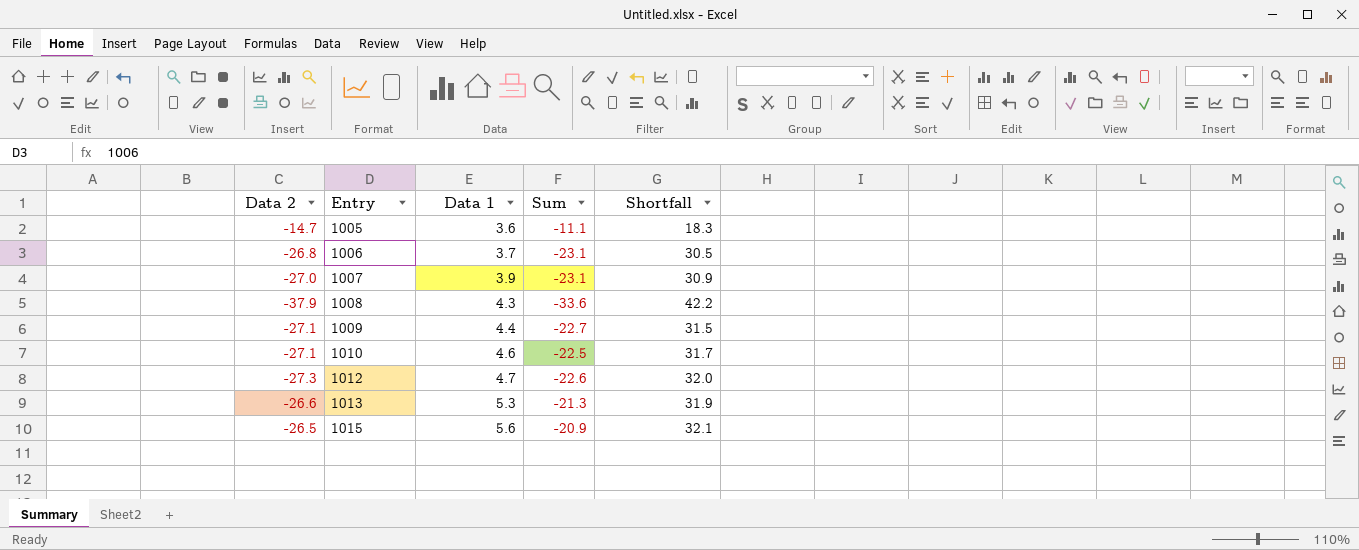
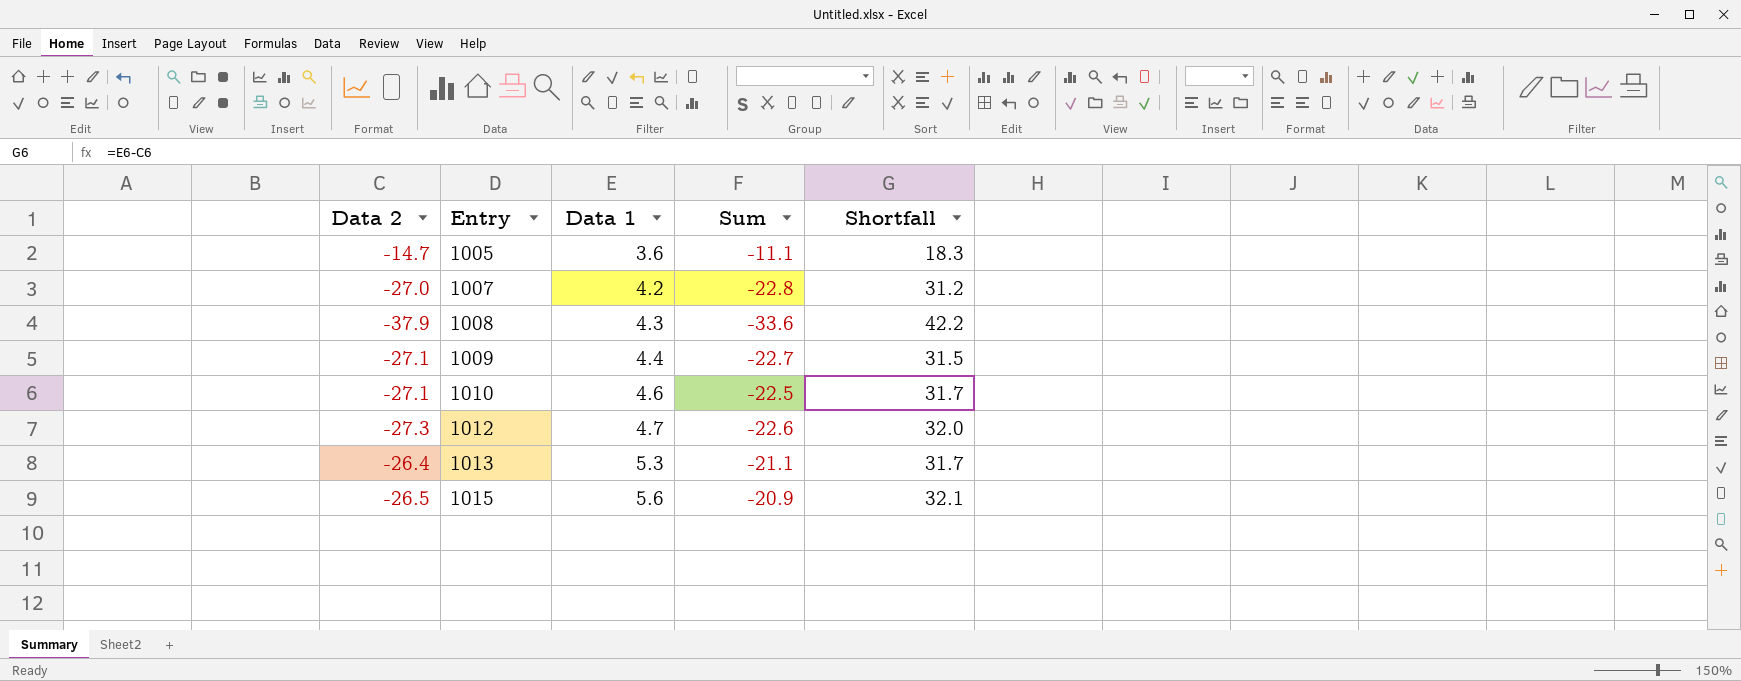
row 1006: -26.8 | 3.7 | -23.1 | 30.5 -> none
1007 | Data 1: 3.9 -> 4.2
1007 | Sum: -23.1 -> -22.8
1007 | Shortfall: 30.9 -> 31.2
1013 | Data 2: -26.6 -> -26.4
1013 | Sum: -21.3 -> -21.1
1013 | Shortfall: 31.9 -> 31.7

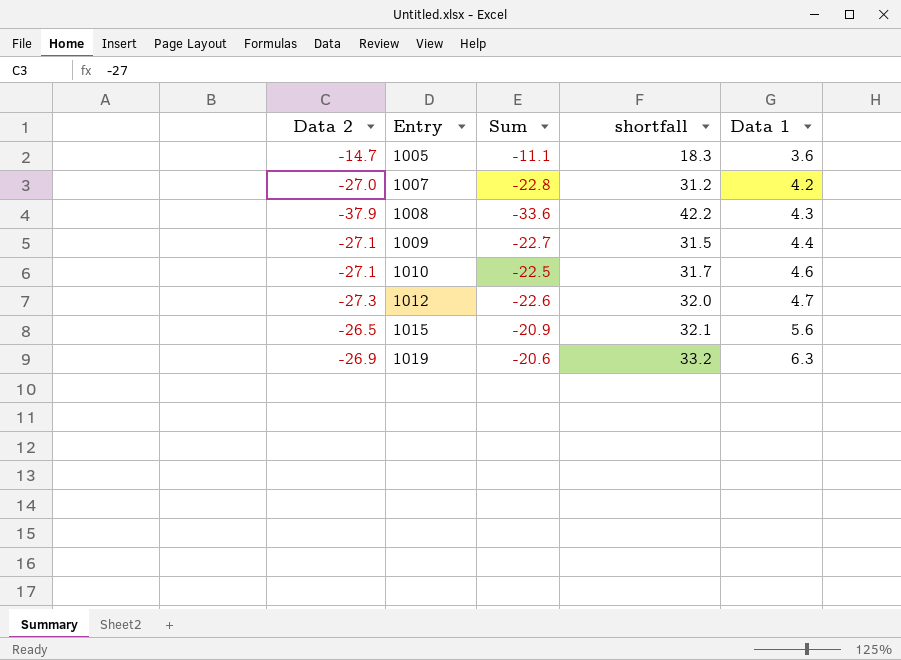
column name: Shortfall -> shortfall
column Data 1 | position: 3 -> 5
row 1013: -26.4 | 5.3 | -21.1 | 31.7 -> none
row 1019: none -> -26.9 | -20.6 | 33.2 | 6.3

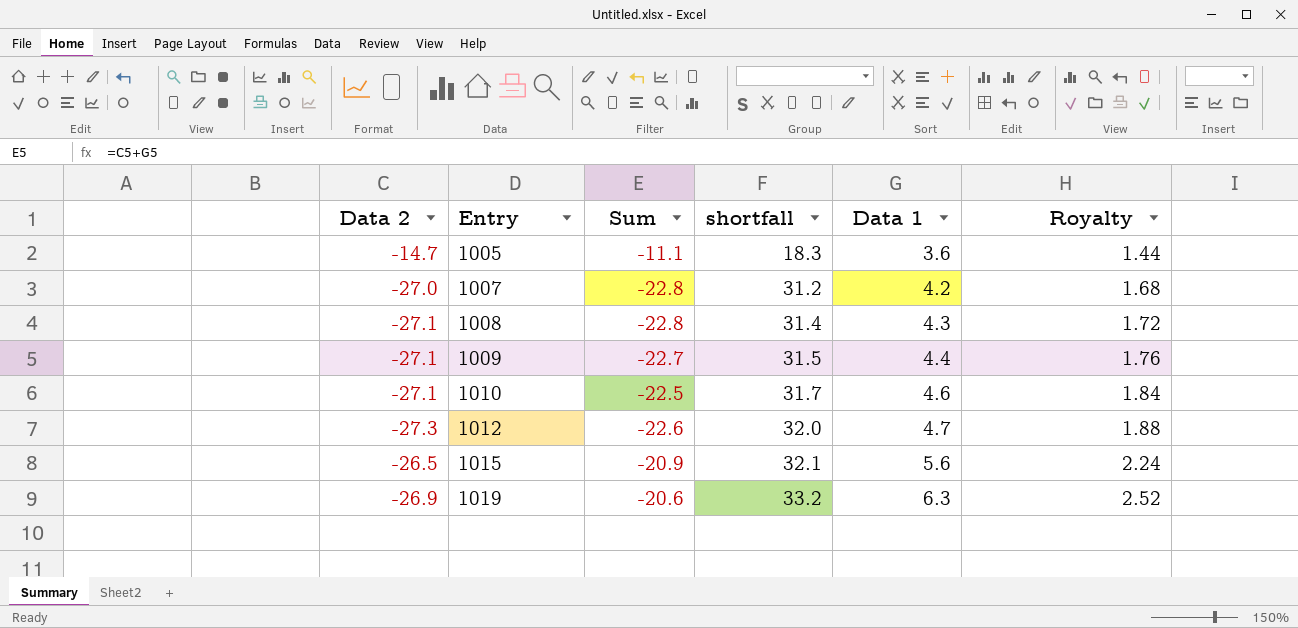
column Royalty | formula: none -> [Data 1] * 0.4
1008 | Data 2: -37.9 -> -27.1
1008 | Sum: -33.6 -> -22.8
1008 | shortfall: 42.2 -> 31.4

